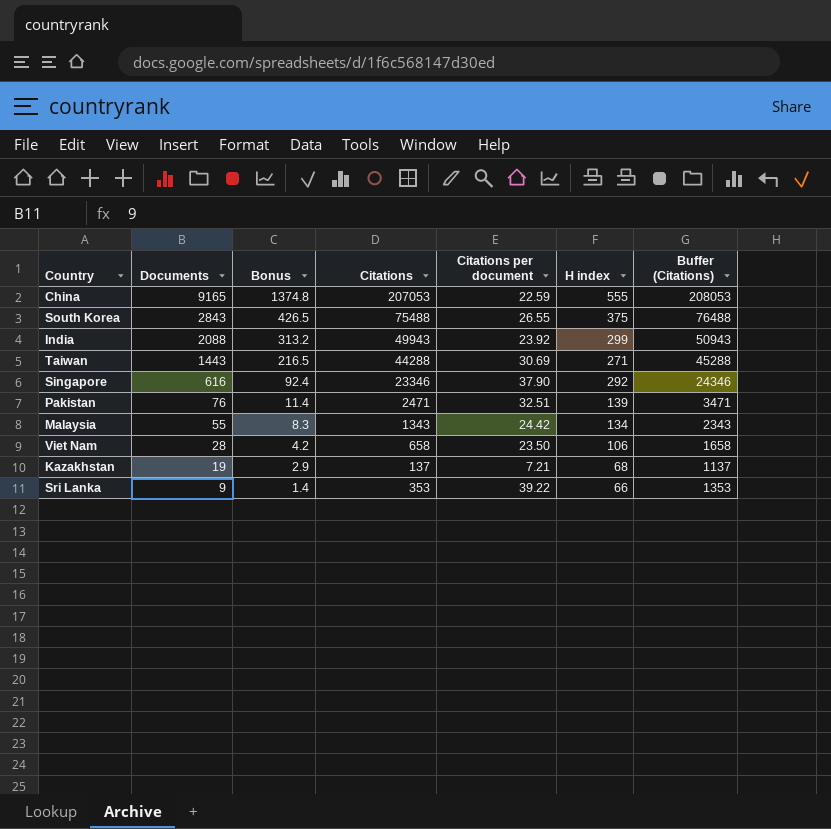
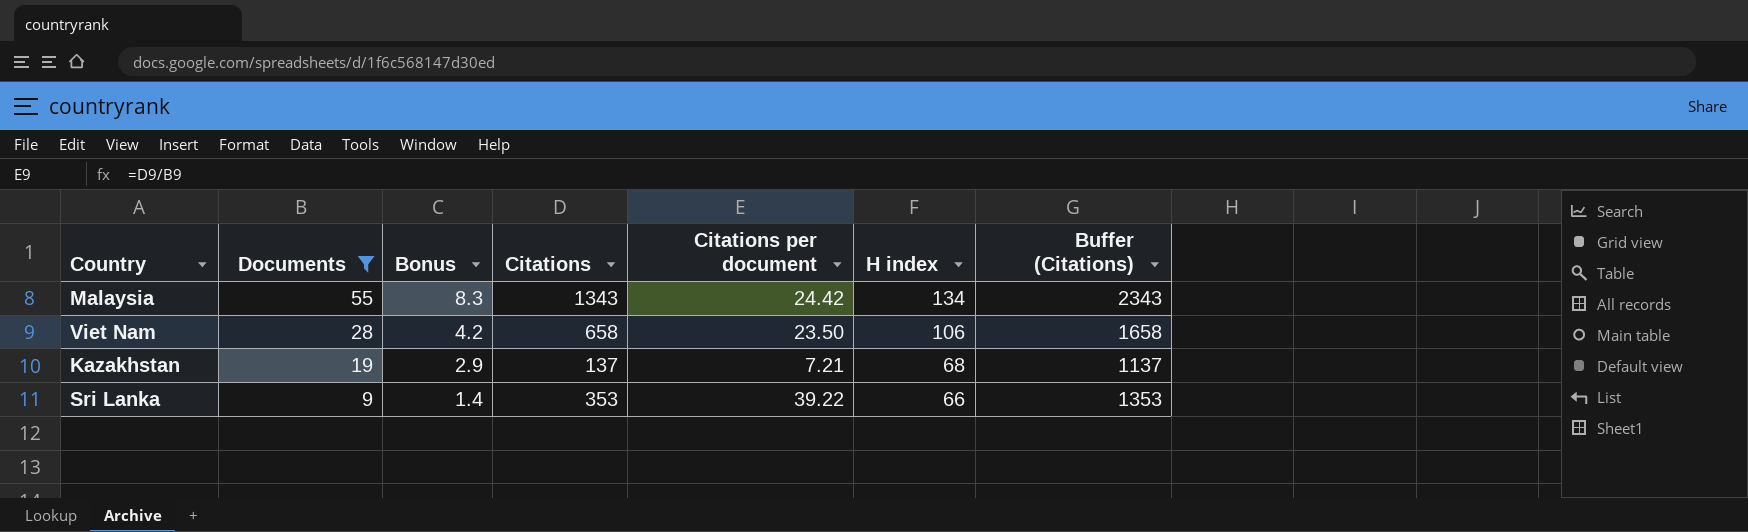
filter: none -> Documents <= 55

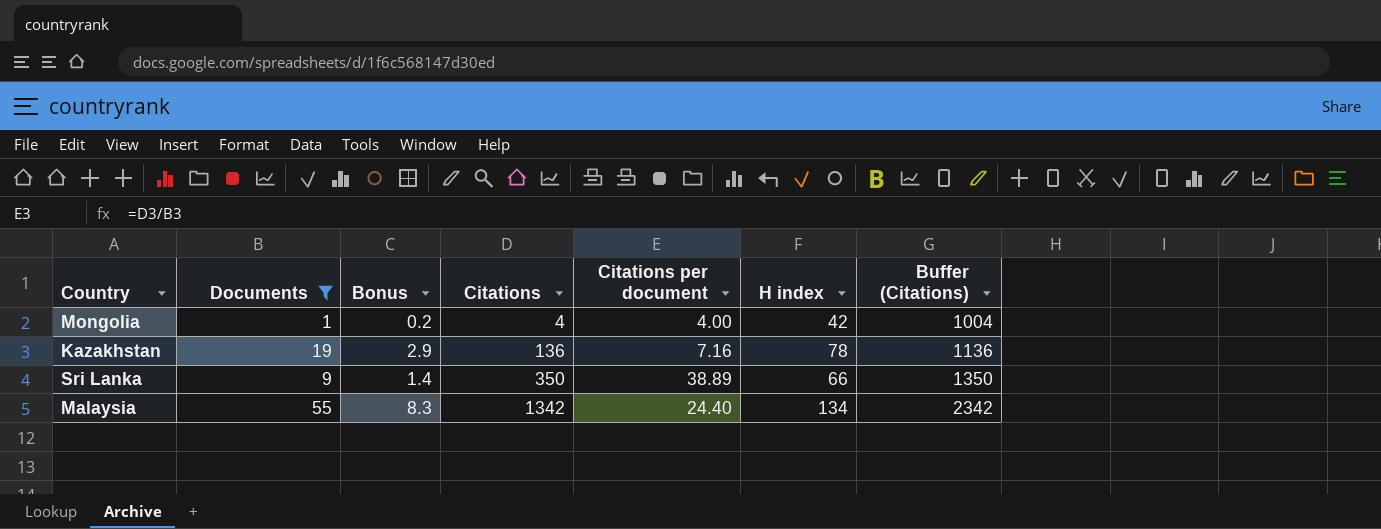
row order: Documents descending -> Citations ascending
row Viet Nam: 28 | 4.2 | 658 | 23.50 | 106 | 1658 -> none
row Mongolia: none -> 1 | 0.2 | 4 | 4.00 | 42 | 1004
Kazakhstan | Citations: 137 -> 136
Kazakhstan | Citations per document: 7.21 -> 7.16
Kazakhstan | H index: 68 -> 78
Kazakhstan | Buffer (Citations): 1137 -> 1136
Sri Lanka | Citations: 353 -> 350
Sri Lanka | Citations per document: 39.22 -> 38.89
Sri Lanka | Buffer (Citations): 1353 -> 1350
Malaysia | Citations: 1343 -> 1342
Malaysia | Citations per document: 24.42 -> 24.40
Malaysia | Buffer (Citations): 2343 -> 2342

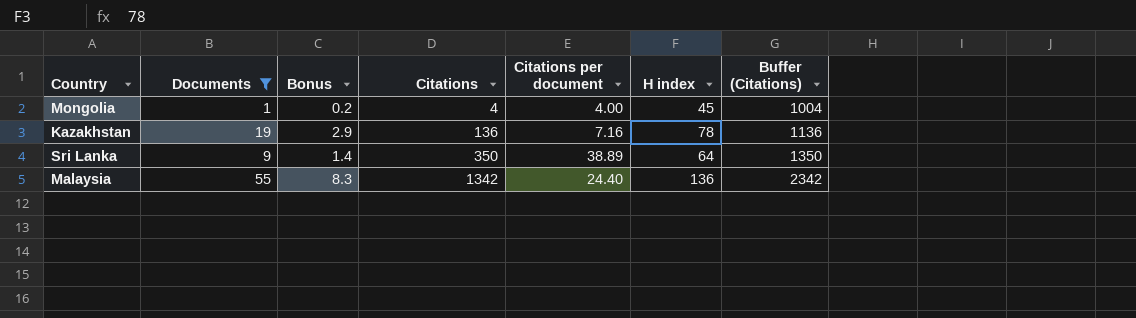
Mongolia | H index: 42 -> 45
Sri Lanka | H index: 66 -> 64
Malaysia | H index: 134 -> 136

